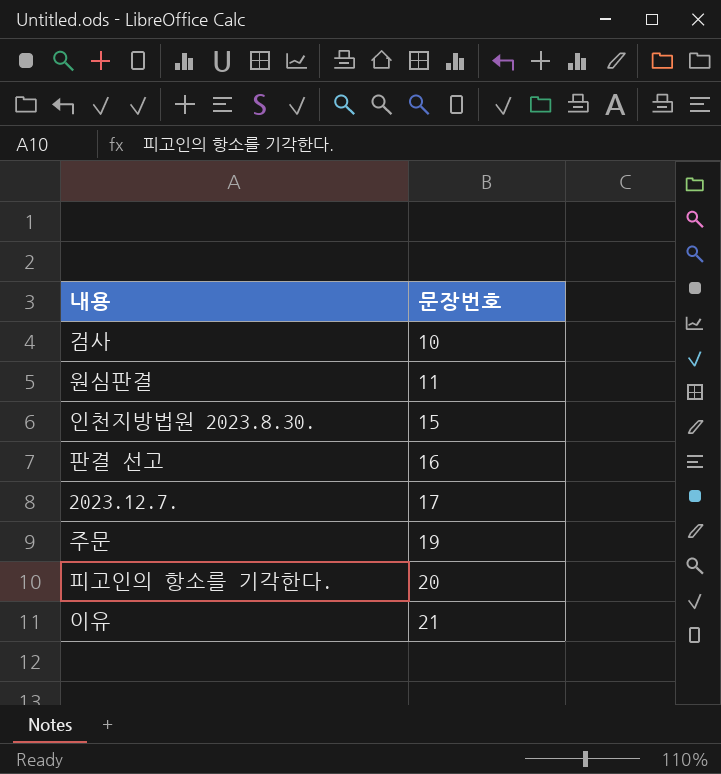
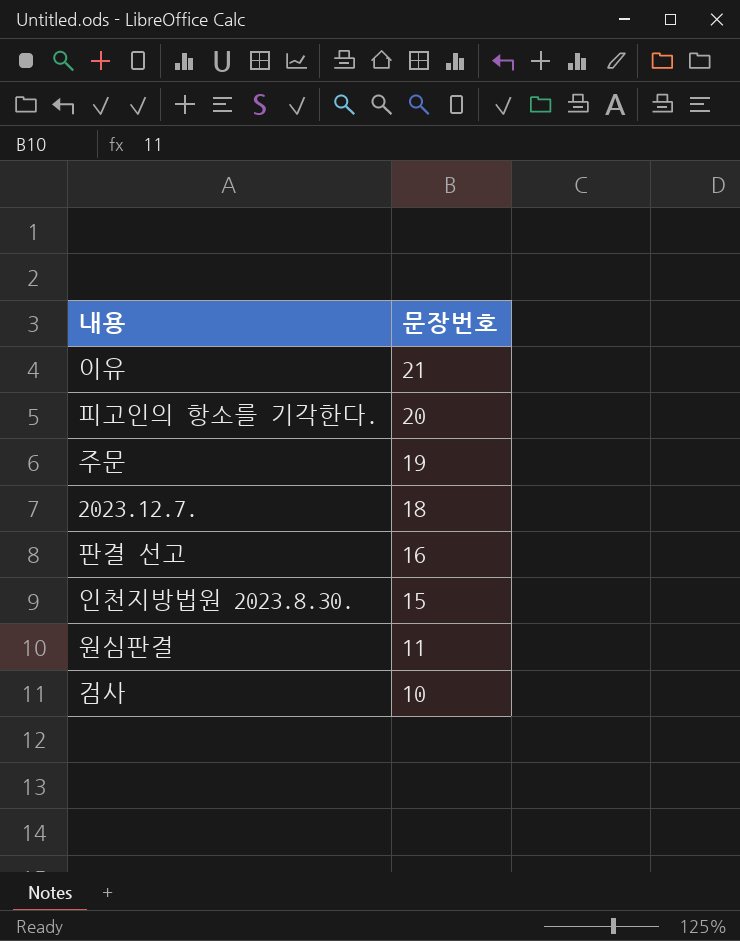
row order: 문장번호 ascending -> 문장번호 descending
2023.12.7. | 문장번호: 17 -> 18

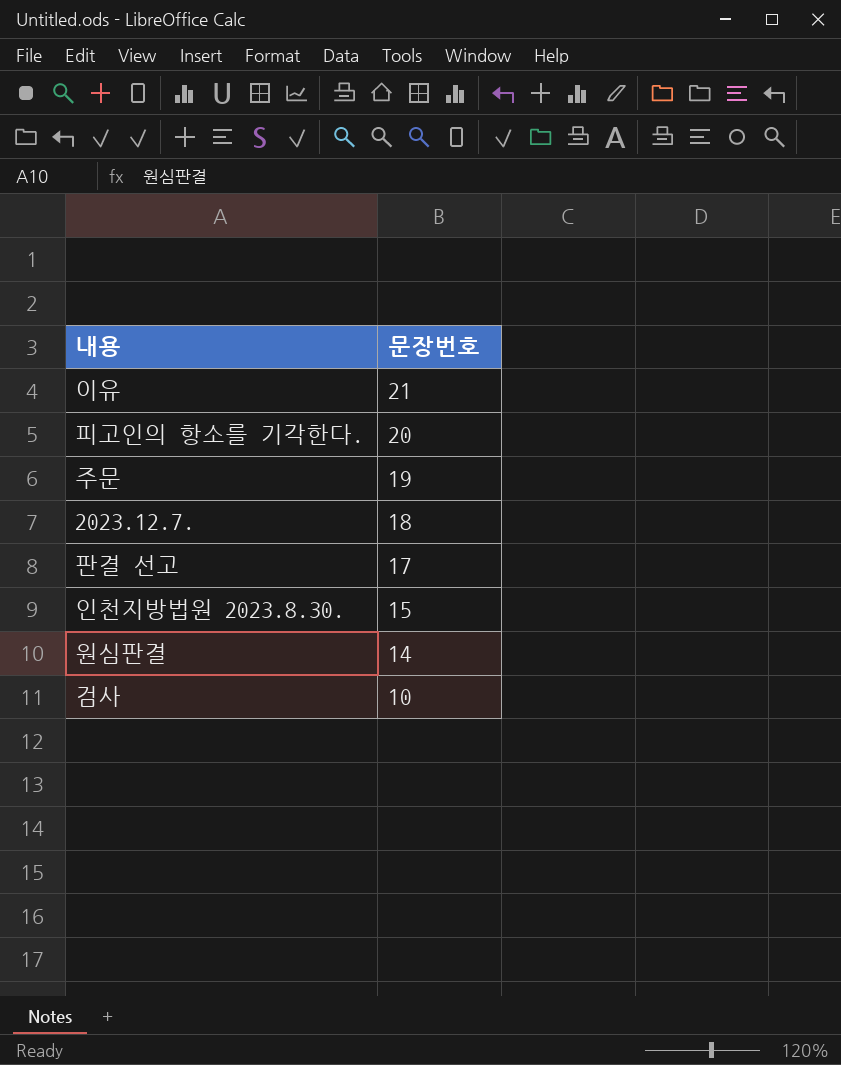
판결 선고 | 문장번호: 16 -> 17
원심판결 | 문장번호: 11 -> 14

